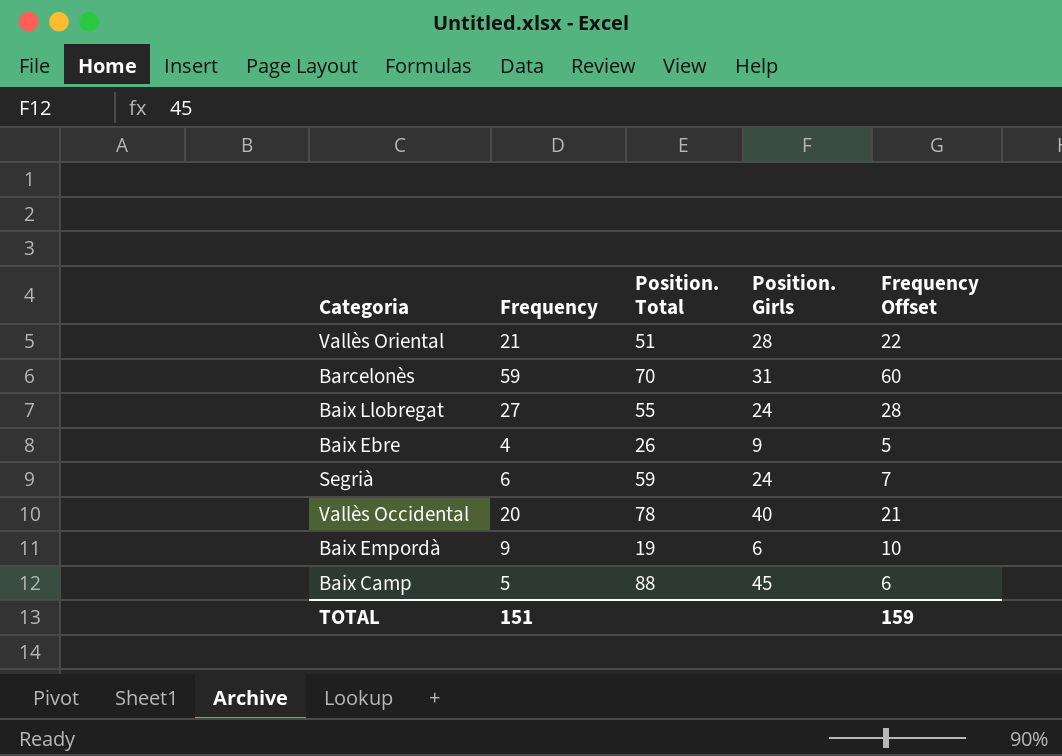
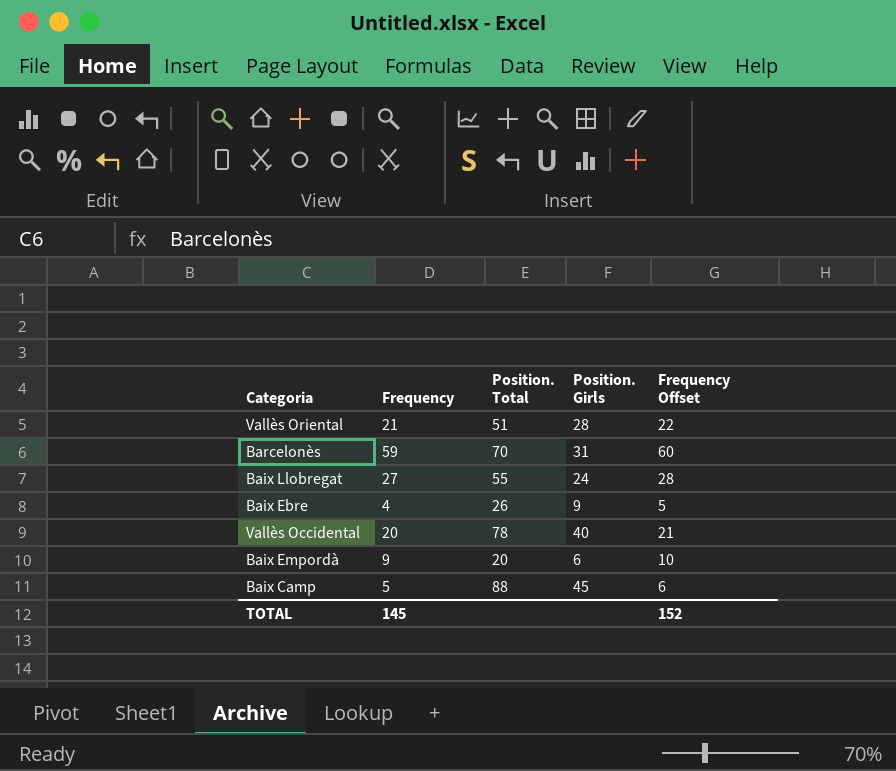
row Segrià: 6 | 59 | 24 | 7 -> none
Baix Empordà | Position. Total: 19 -> 20
TOTAL | Frequency: 151 -> 145
TOTAL | Frequency Offset: 159 -> 152

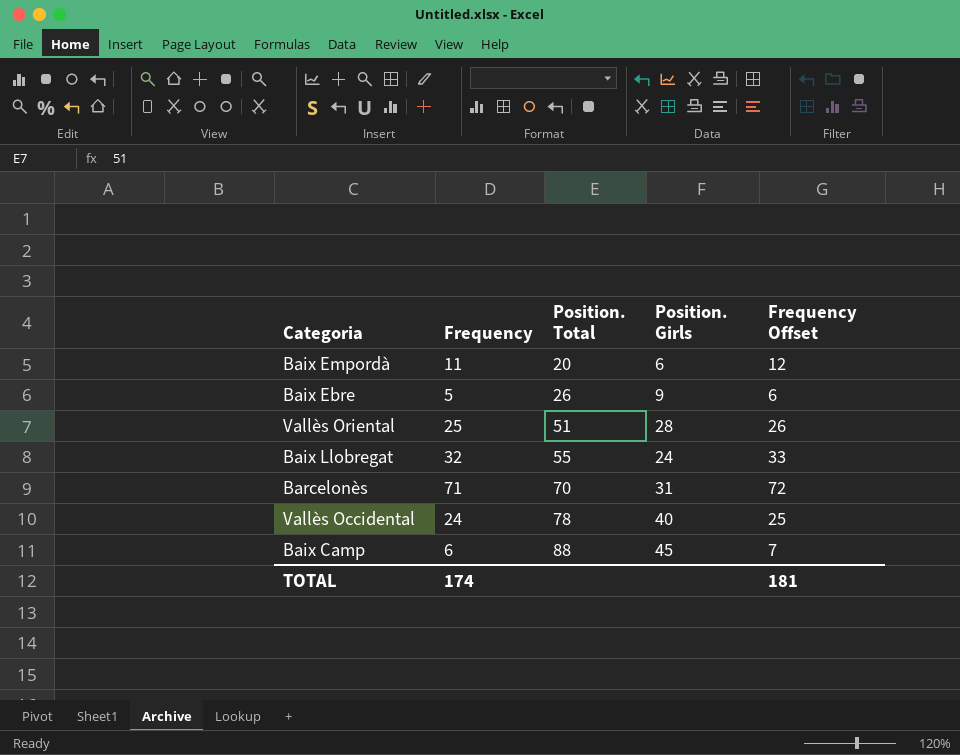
row order: none -> Position. Total ascending
Baix Empordà | Frequency: 9 -> 11
Baix Empordà | Frequency Offset: 10 -> 12
Baix Ebre | Frequency: 4 -> 5
Baix Ebre | Frequency Offset: 5 -> 6
Vallès Oriental | Frequency: 21 -> 25
Vallès Oriental | Frequency Offset: 22 -> 26
Baix Llobregat | Frequency: 27 -> 32
Baix Llobregat | Frequency Offset: 28 -> 33
Barcelonès | Frequency: 59 -> 71
Barcelonès | Frequency Offset: 60 -> 72
Vallès Occidental | Frequency: 20 -> 24
Vallès Occidental | Frequency Offset: 21 -> 25
Baix Camp | Frequency: 5 -> 6
Baix Camp | Frequency Offset: 6 -> 7
TOTAL | Frequency: 145 -> 174
TOTAL | Frequency Offset: 152 -> 181

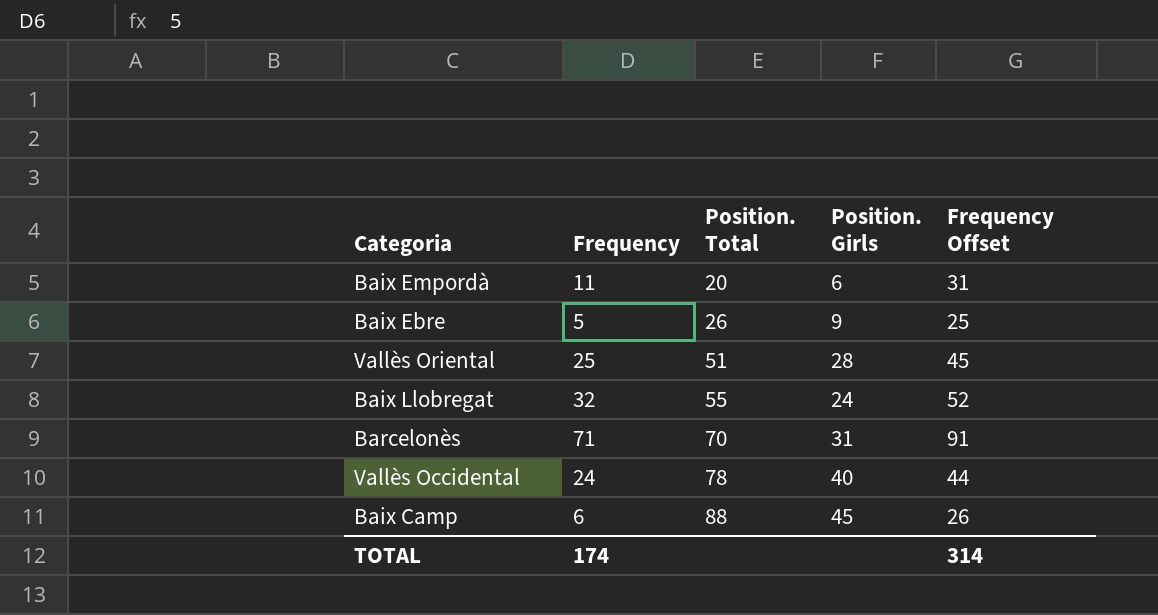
column Frequency Offset | formula: [Frequency] + 1 -> [Frequency] + 20
TOTAL | Frequency Offset: 181 -> 314

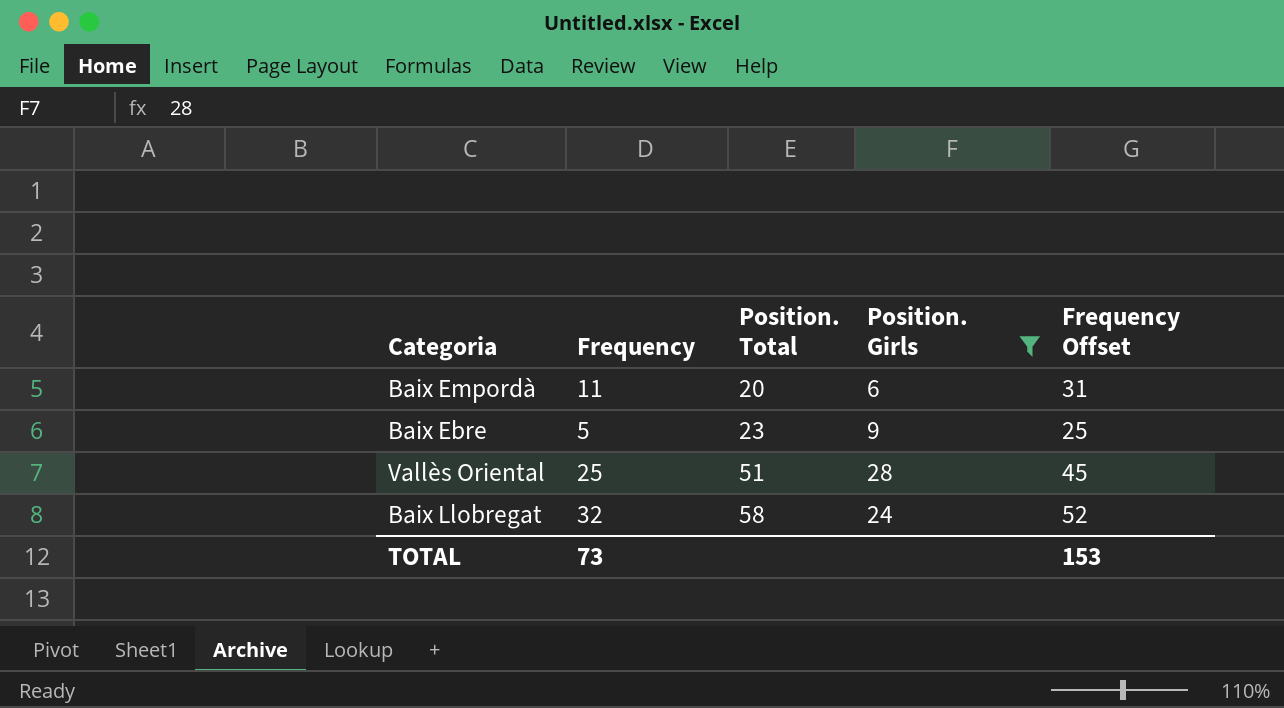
filter: none -> Position. Girls <= 28
Baix Ebre | Position. Total: 26 -> 23
Baix Llobregat | Position. Total: 55 -> 58
TOTAL | Frequency: 174 -> 73
TOTAL | Frequency Offset: 314 -> 153

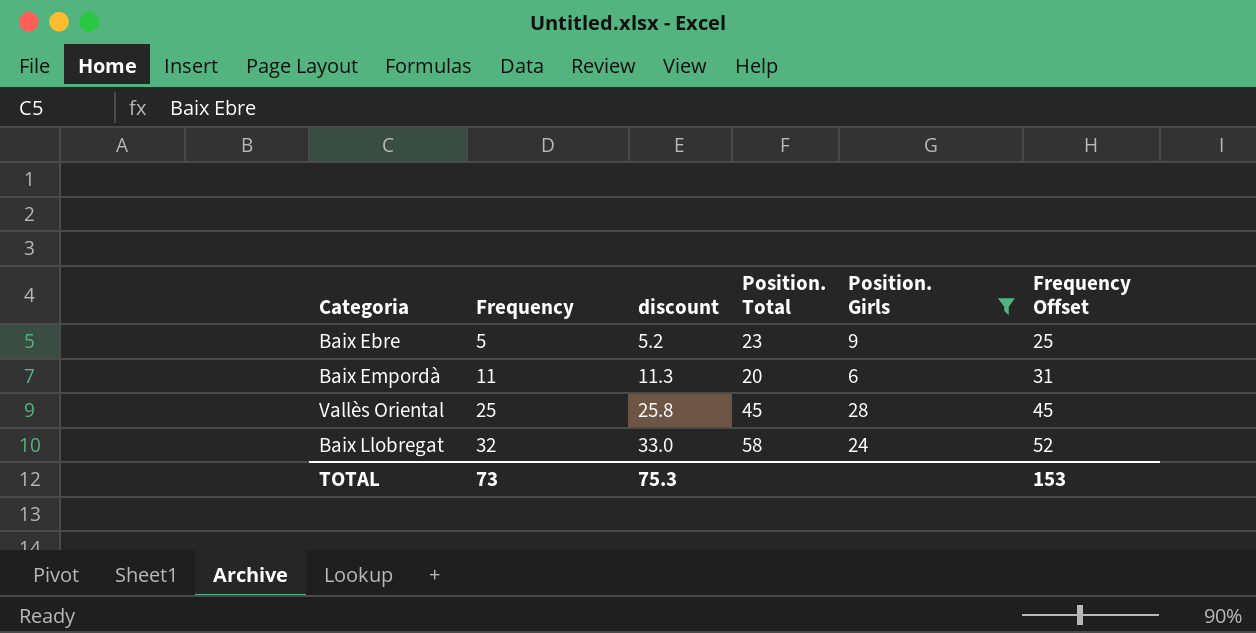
row order: Position. Total ascending -> Frequency ascending
column discount | formula: none -> [Frequency] * 1.03
Vallès Oriental | Position. Total: 51 -> 45

